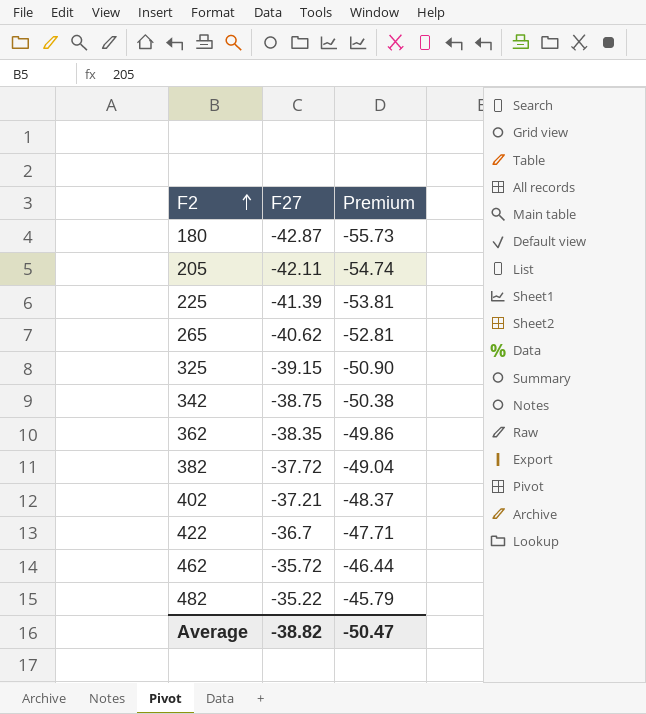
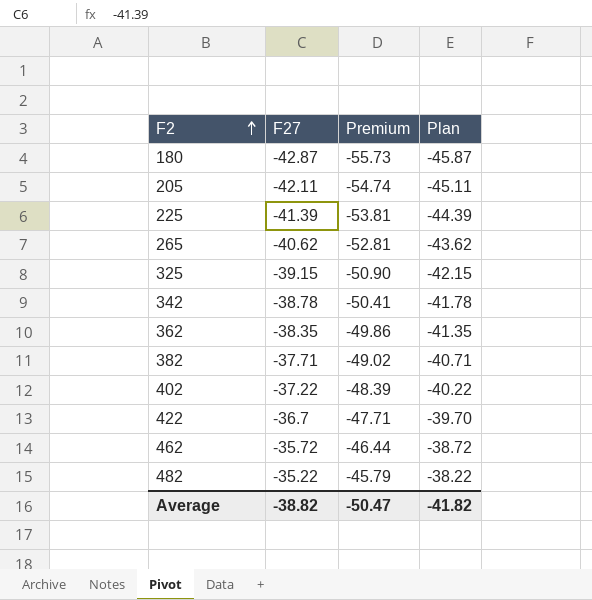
column Plan | formula: none -> [F27] - 3
342 | F27: -38.75 -> -38.78
342 | Premium: -50.38 -> -50.41
382 | F27: -37.72 -> -37.71
382 | Premium: -49.04 -> -49.02
402 | F27: -37.21 -> -37.22
402 | Premium: -48.37 -> -48.39

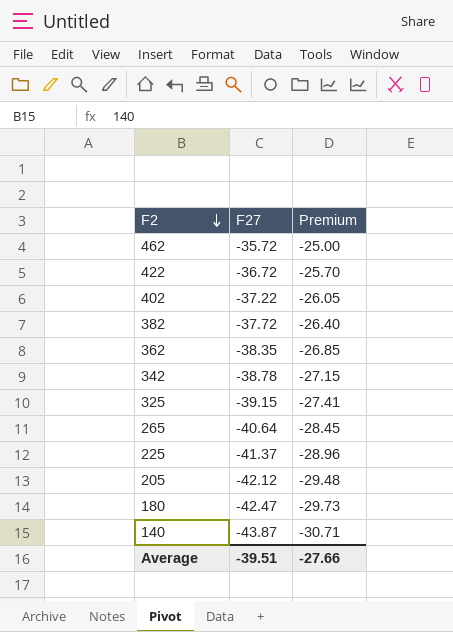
row order: F2 ascending -> F2 descending
column Plan | formula: [F27] - 3 -> none
column Premium | formula: [F27] * 1.3 -> [F27] * 0.7
row 482: -35.22 | -45.79 | -38.22 -> none
422 | F27: -36.7 -> -36.72
382 | F27: -37.71 -> -37.72
265 | F27: -40.62 -> -40.64
225 | F27: -41.39 -> -41.37
205 | F27: -42.11 -> -42.12
180 | F27: -42.87 -> -42.47
row 140: none -> -43.87 | -30.71
Average | F27: -38.82 -> -39.51
Average | Premium: -50.47 -> -27.66

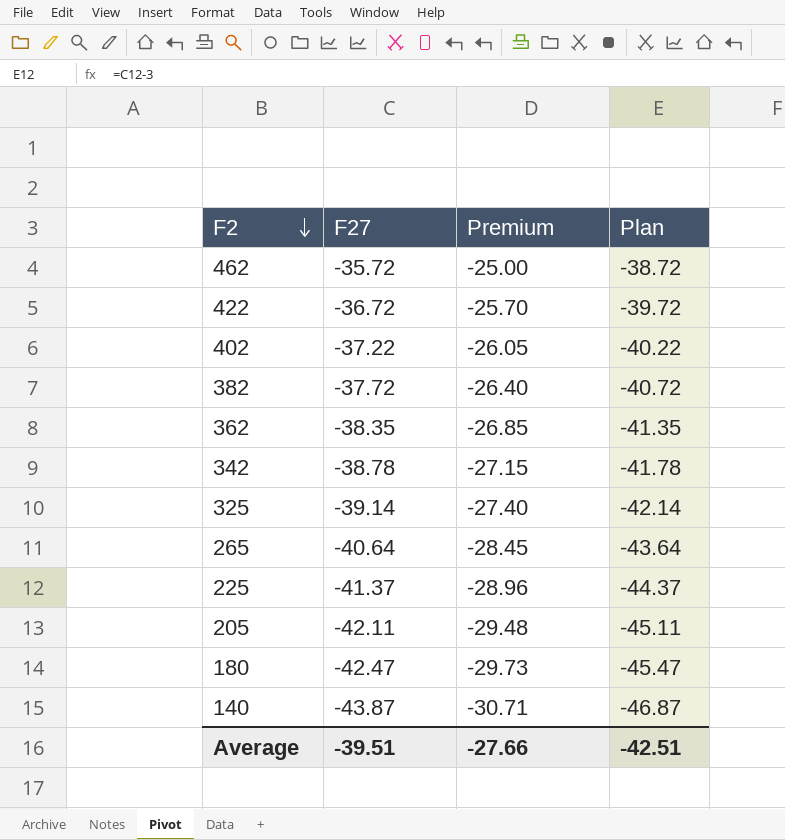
column Plan | formula: none -> [F27] - 3
325 | F27: -39.15 -> -39.14
325 | Premium: -27.41 -> -27.40
205 | F27: -42.12 -> -42.11

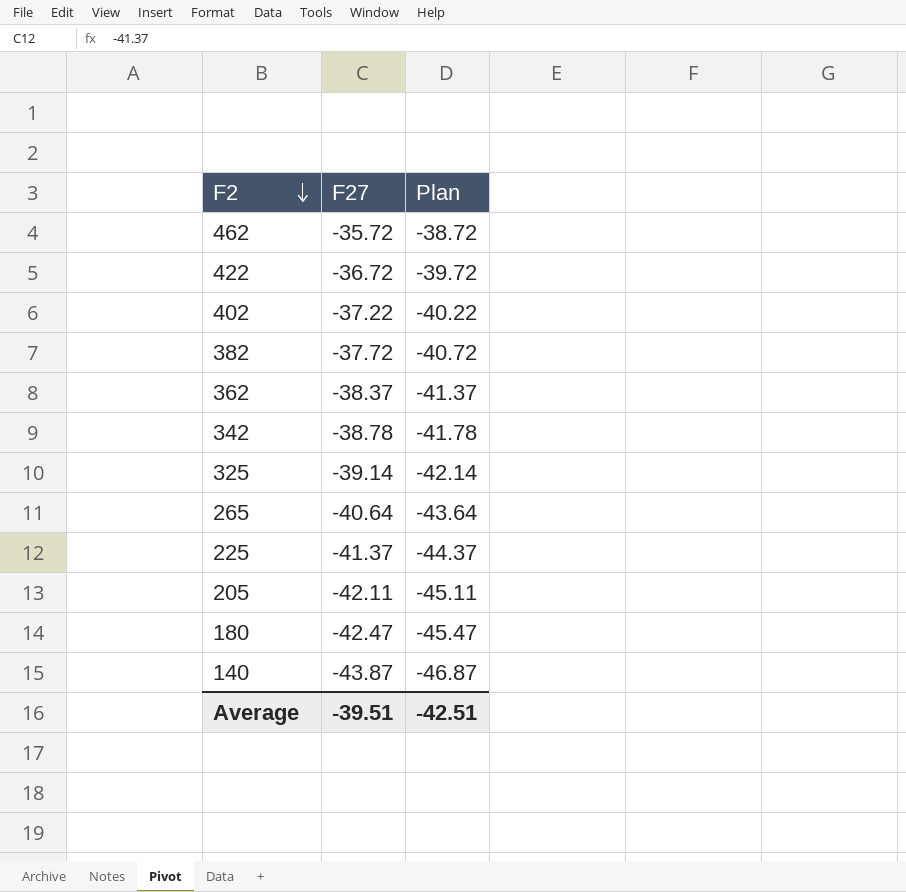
column Premium | formula: [F27] * 0.7 -> none
362 | F27: -38.35 -> -38.37
362 | Plan: -41.35 -> -41.37

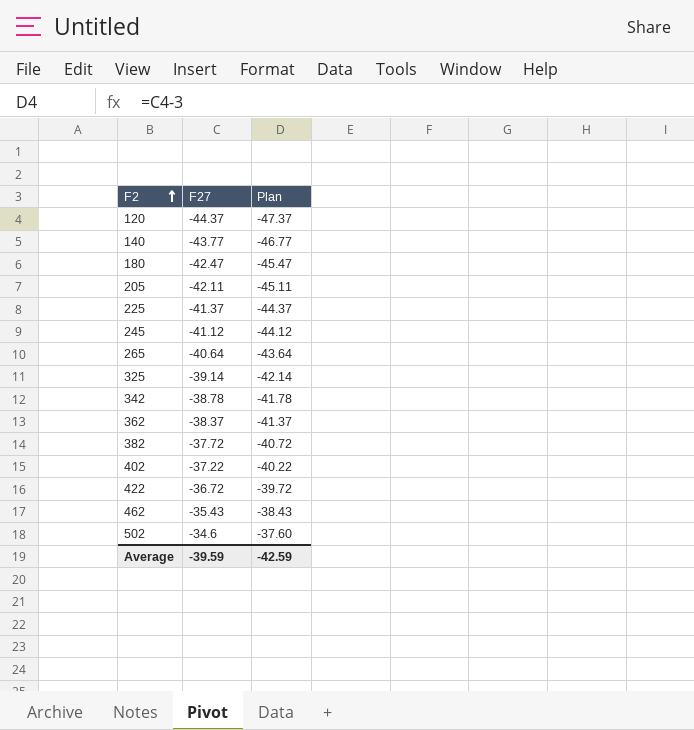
row order: F2 descending -> F2 ascending
row 120: none -> -44.37 | -47.37
140 | F27: -43.87 -> -43.77
140 | Plan: -46.87 -> -46.77
row 245: none -> -41.12 | -44.12
462 | F27: -35.72 -> -35.43
462 | Plan: -38.72 -> -38.43
row 502: none -> -34.6 | -37.60
Average | F27: -39.51 -> -39.59
Average | Plan: -42.51 -> -42.59

